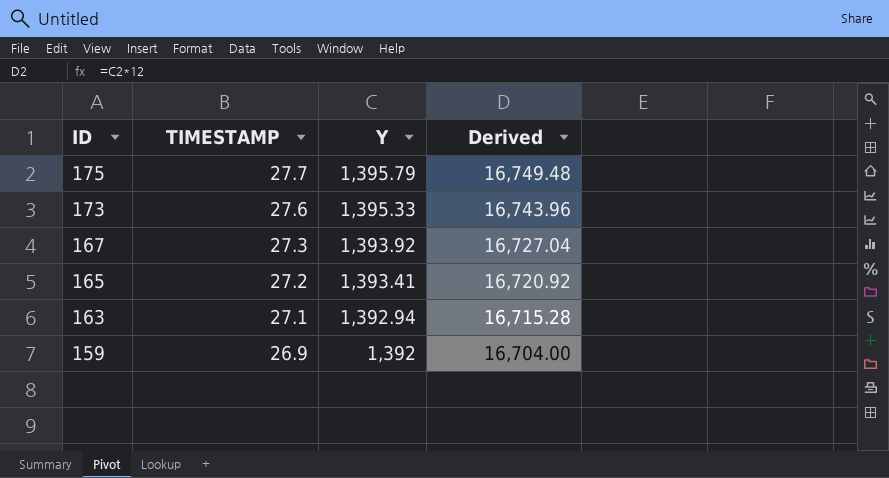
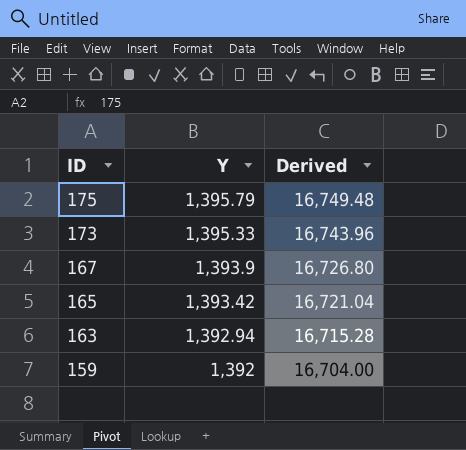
column TIMESTAMP | position: 2 -> none
167 | Y: 1,393.92 -> 1,393.9
167 | Derived: 16,727.04 -> 16,726.80
165 | Y: 1,393.41 -> 1,393.42
165 | Derived: 16,720.92 -> 16,721.04

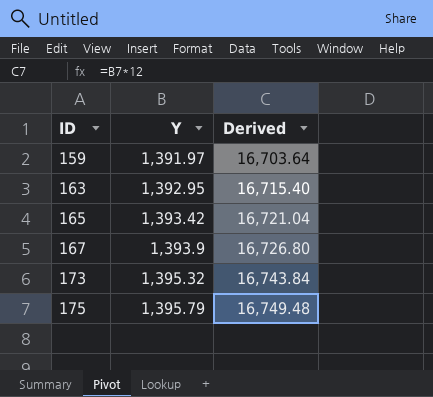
row order: ID descending -> ID ascending
159 | Y: 1,392 -> 1,391.97
159 | Derived: 16,704.00 -> 16,703.64
163 | Y: 1,392.94 -> 1,392.95
163 | Derived: 16,715.28 -> 16,715.40
173 | Y: 1,395.33 -> 1,395.32
173 | Derived: 16,743.96 -> 16,743.84

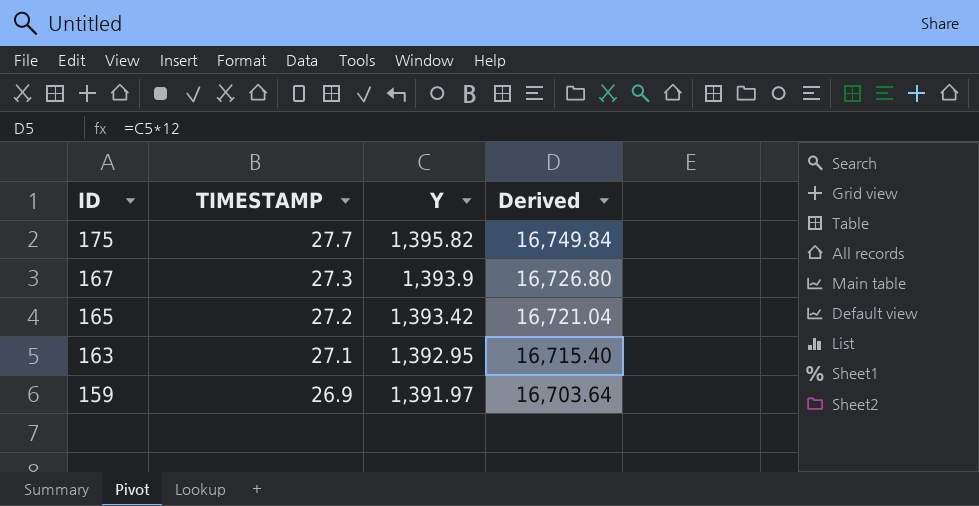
row order: ID ascending -> ID descending
column TIMESTAMP | position: none -> 2
row 173: 1,395.32 | 16,743.84 -> none
175 | Y: 1,395.79 -> 1,395.82
175 | Derived: 16,749.48 -> 16,749.84

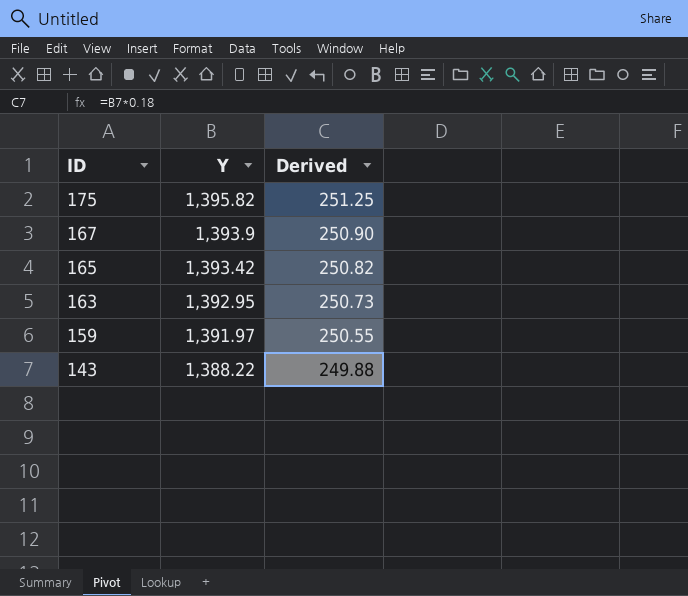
column TIMESTAMP | position: 2 -> none
column Derived | formula: [Y] * 12 -> [Y] * 0.18
row 143: none -> 1,388.22 | 249.88

